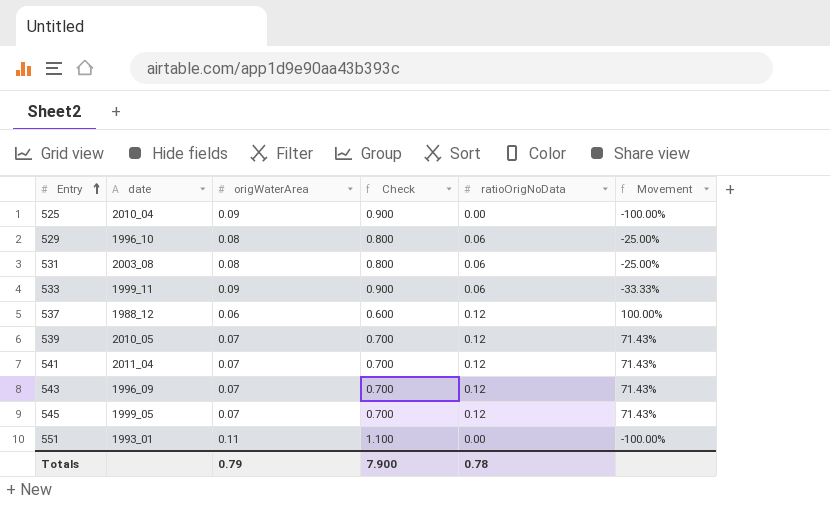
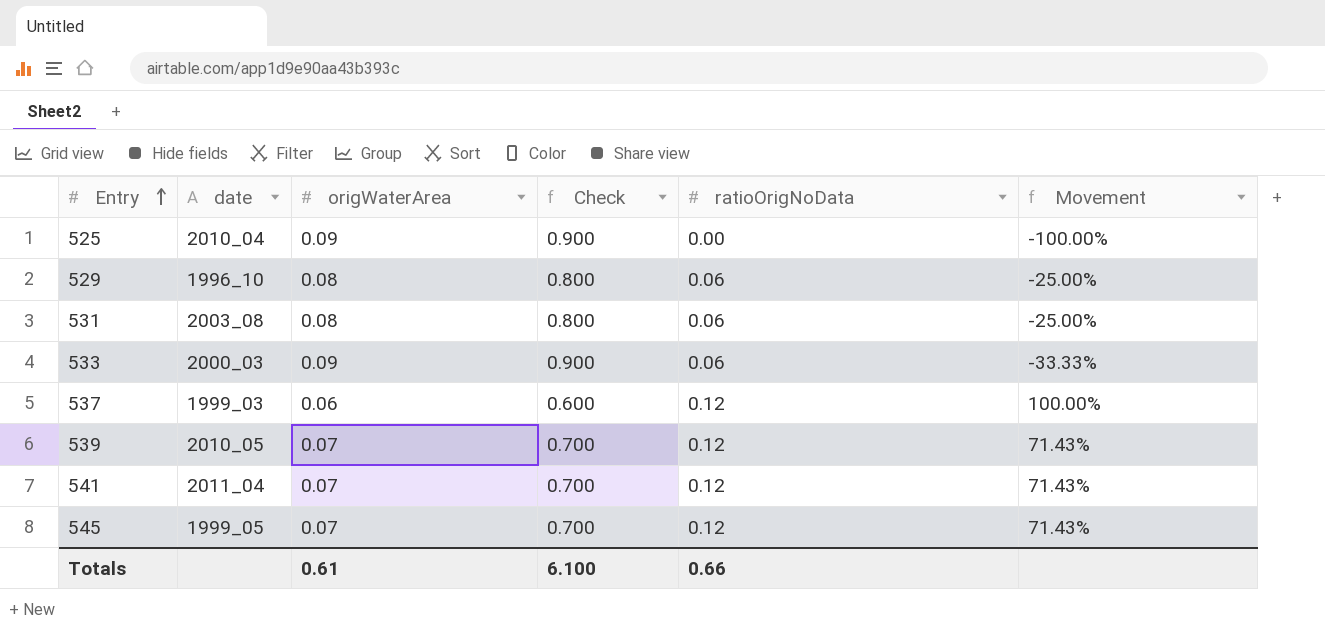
row 543: 1996_09 | 0.07 | 0.700 | 0.12 | 71.43% -> none
row 551: 1993_01 | 0.11 | 1.100 | 0.00 | -100.00% -> none
533 | date: 1999_11 -> 2000_03
537 | date: 1988_12 -> 1999_03
Totals | origWaterArea: 0.79 -> 0.61
Totals | Check: 7.900 -> 6.100
Totals | ratioOrigNoData: 0.78 -> 0.66

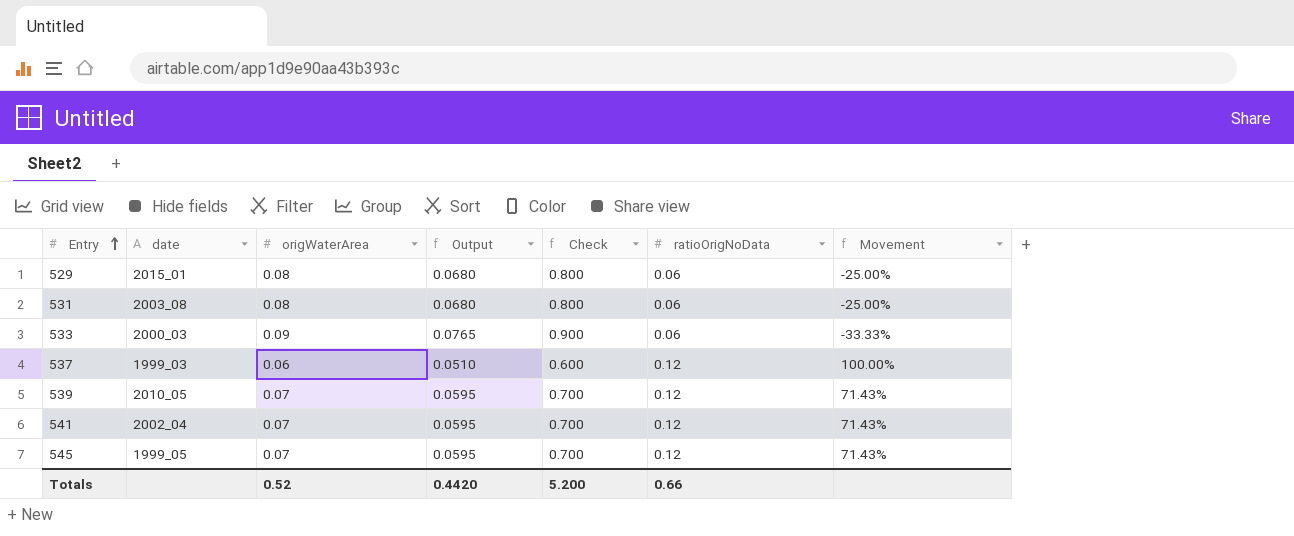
column Output | formula: none -> [origWaterArea] * 0.85
row 525: 2010_04 | 0.09 | 0.900 | 0.00 | -100.00% -> none
529 | date: 1996_10 -> 2015_01
541 | date: 2011_04 -> 2002_04
Totals | origWaterArea: 0.61 -> 0.52
Totals | Check: 6.100 -> 5.200

